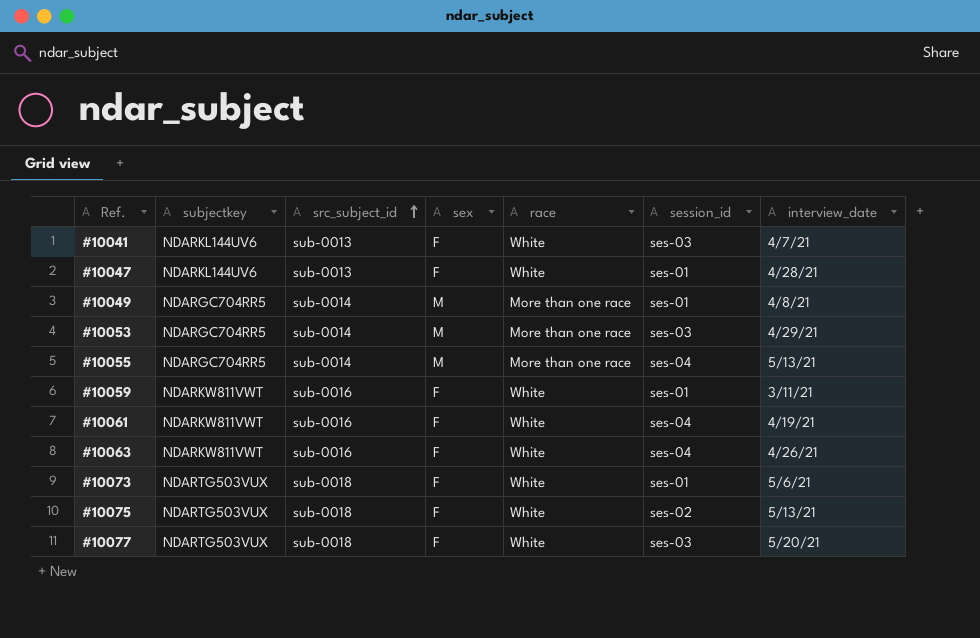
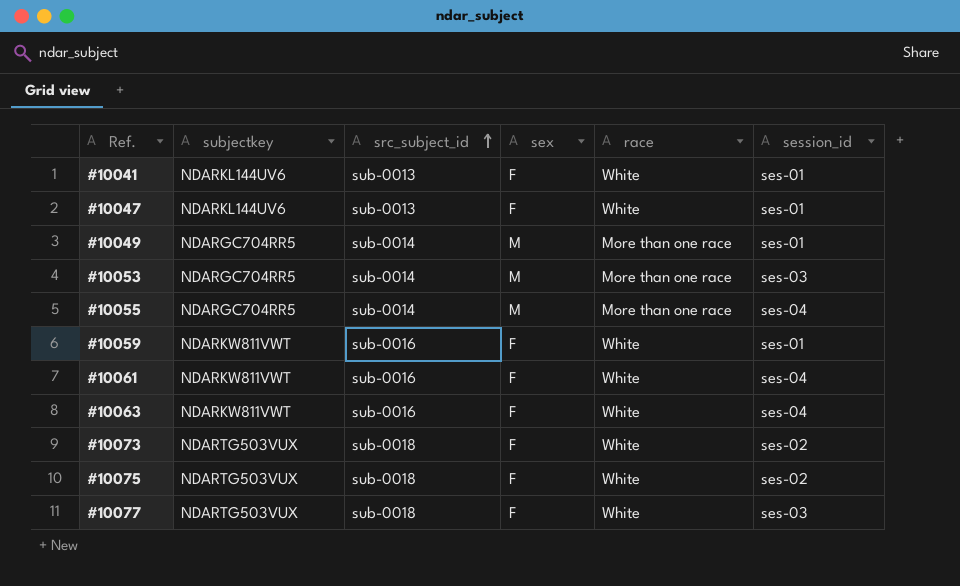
column interview_date | position: 7 -> none
#10041 | session_id: ses-03 -> ses-01
#10073 | session_id: ses-01 -> ses-02

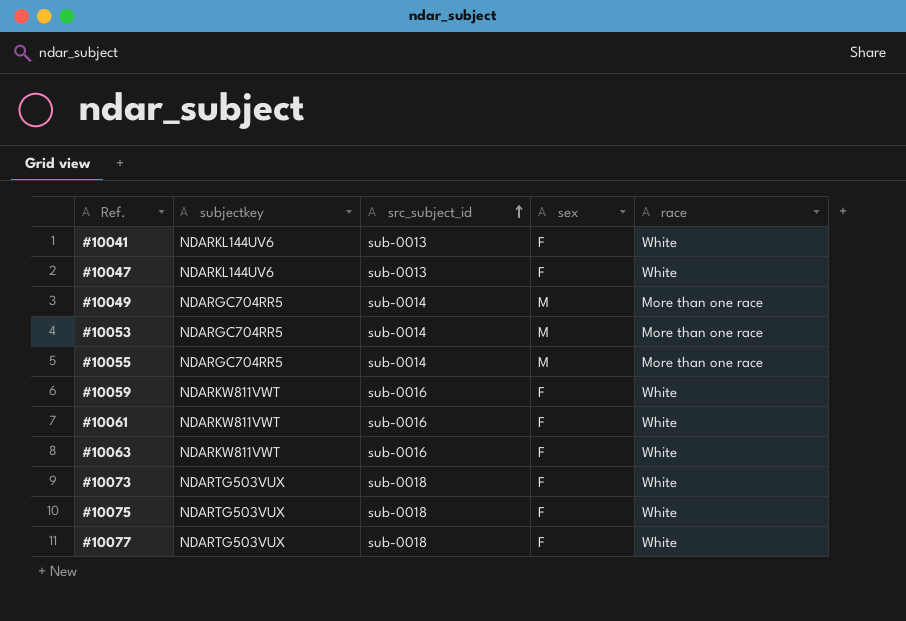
column session_id | position: 6 -> none

